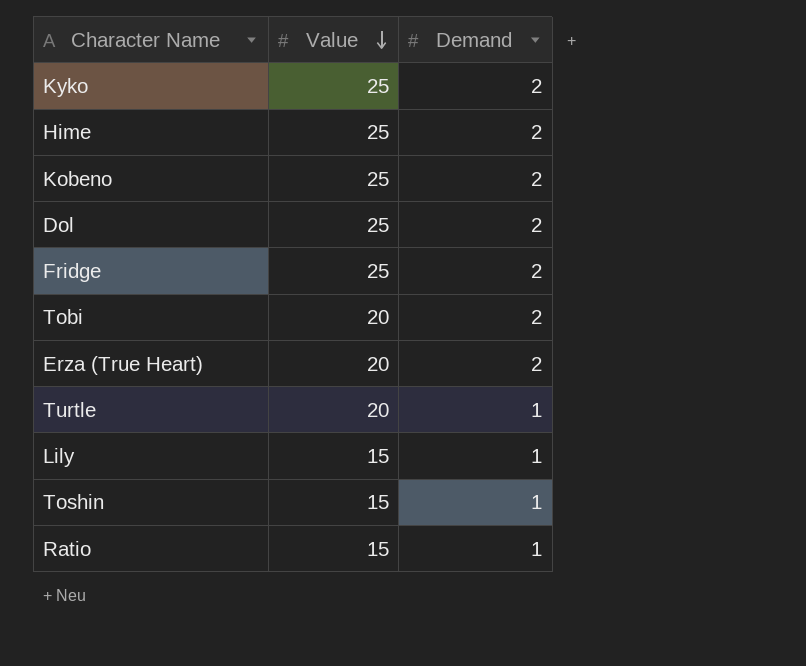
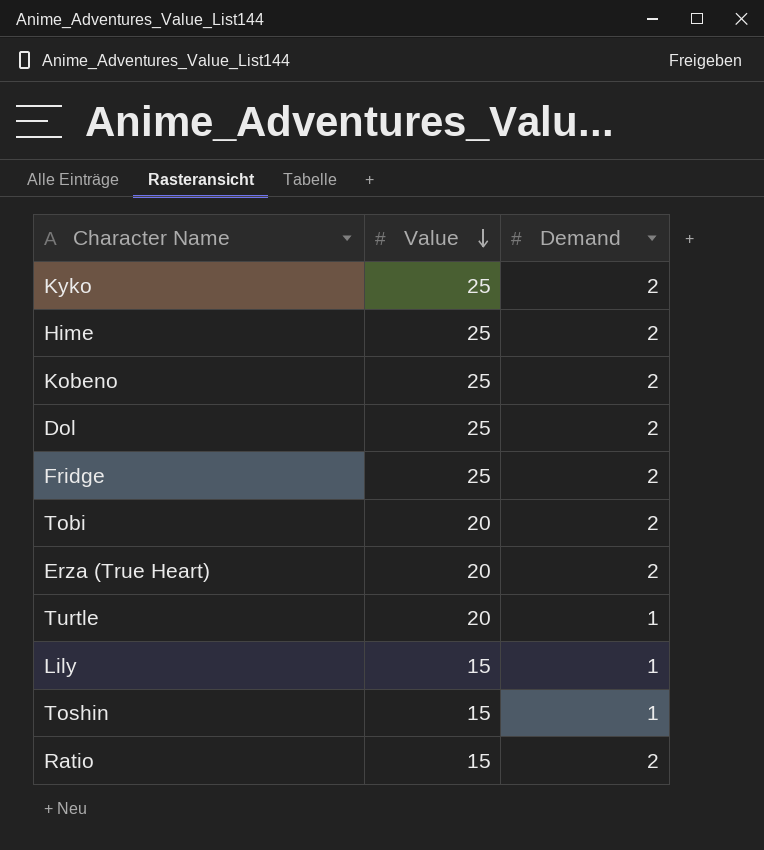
Ratio | Demand: 1 -> 2

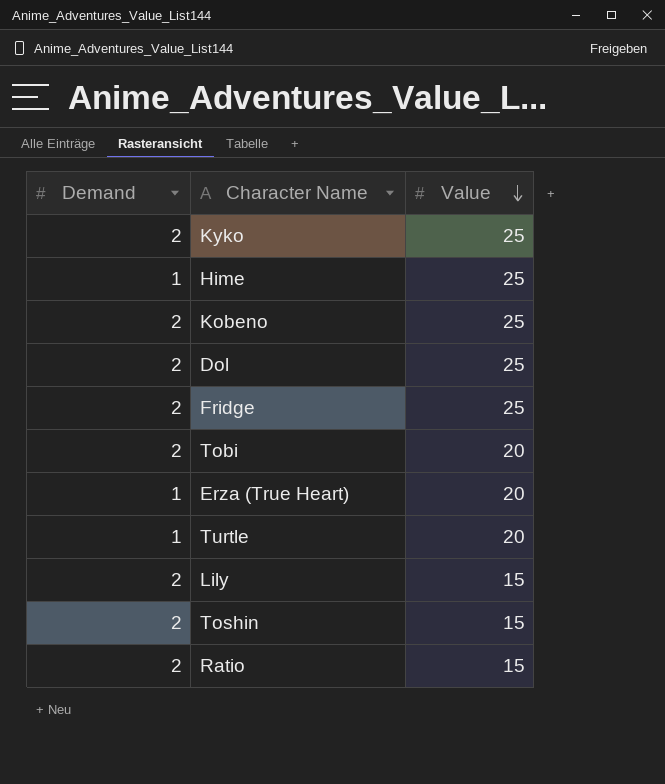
column Demand | position: 3 -> 1
Hime | Demand: 2 -> 1
Erza (True Heart) | Demand: 2 -> 1
Lily | Demand: 1 -> 2
Toshin | Demand: 1 -> 2

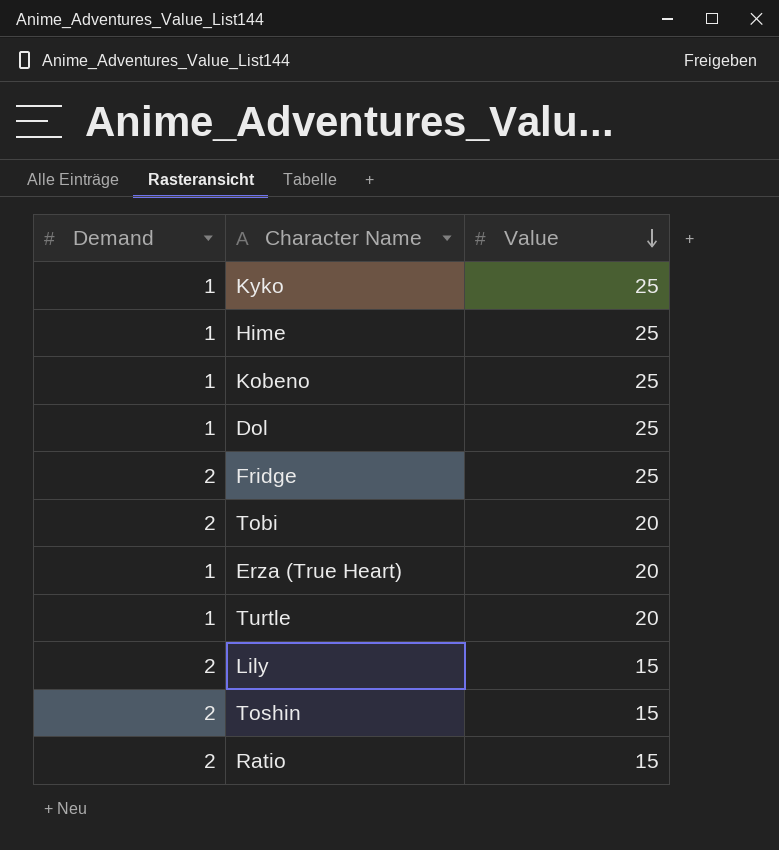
Kyko | Demand: 2 -> 1
Kobeno | Demand: 2 -> 1
Dol | Demand: 2 -> 1

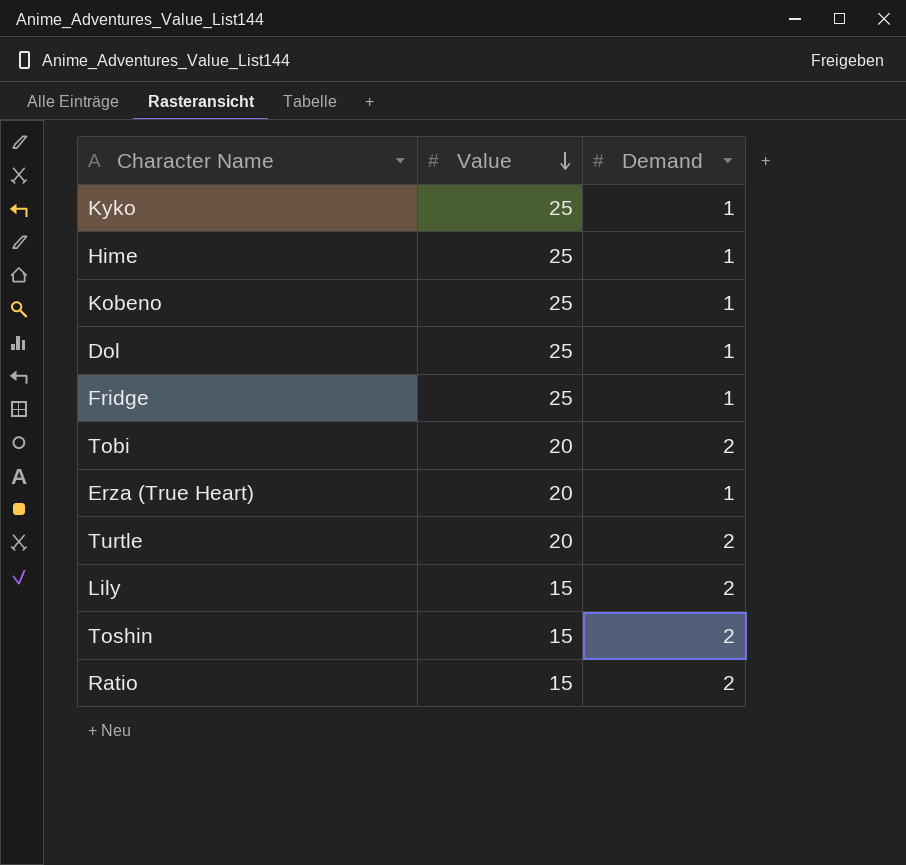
column Demand | position: 1 -> 3
Fridge | Demand: 2 -> 1
Turtle | Demand: 1 -> 2

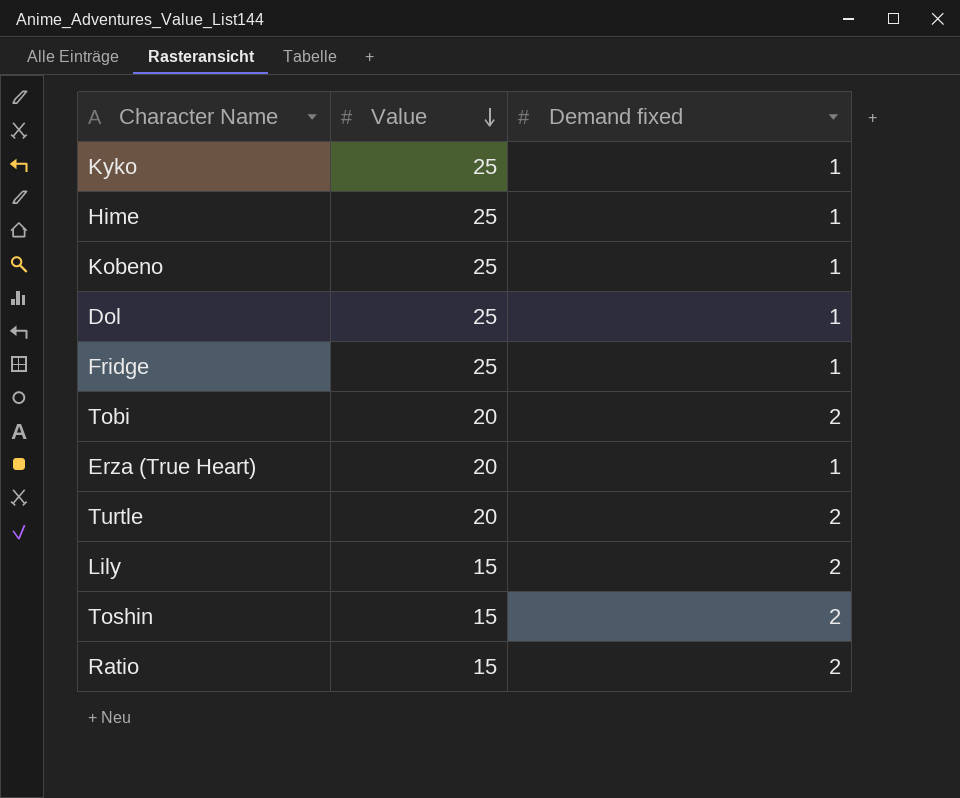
column name: Demand -> Demand fixed

